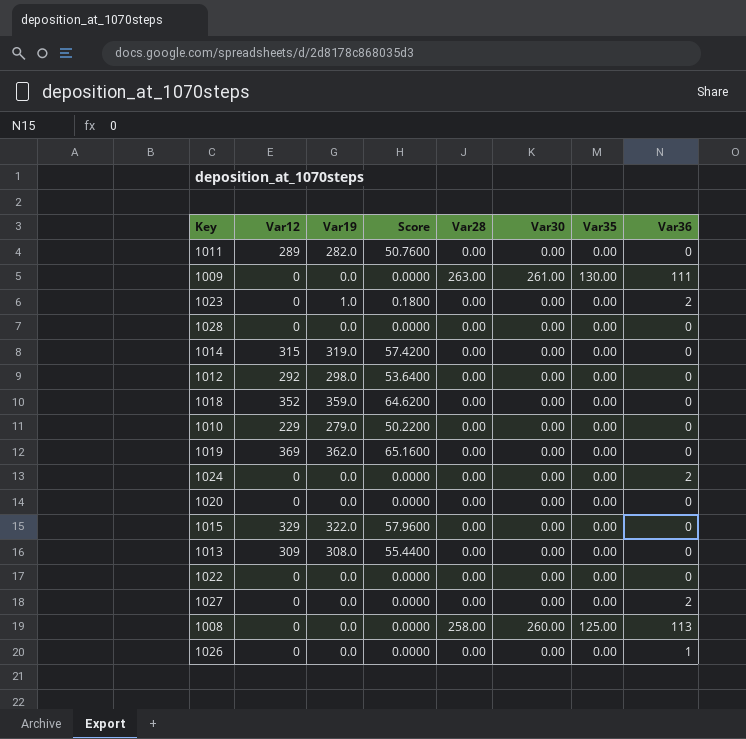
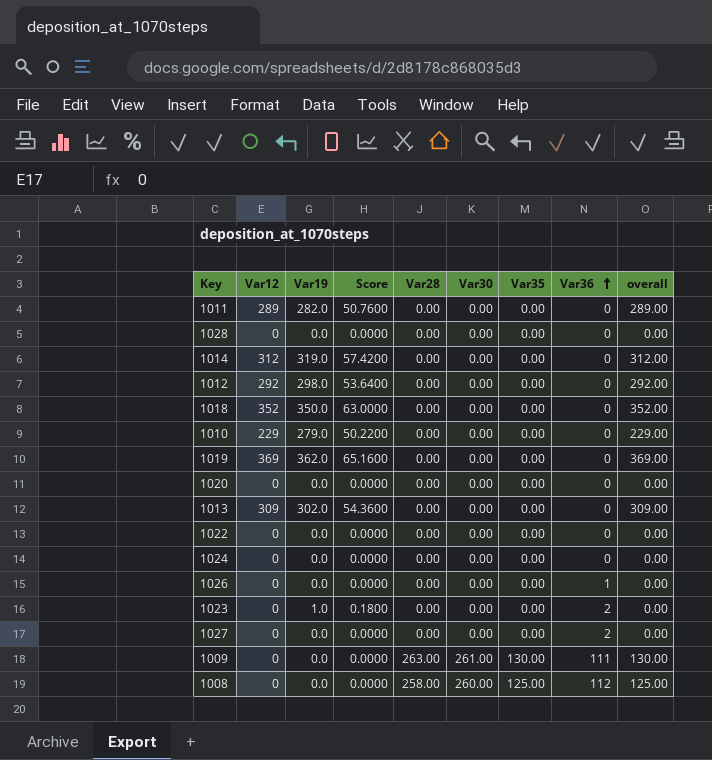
row order: none -> Var36 ascending
column overall | formula: none -> [Var12] + [Var35]
row 1015: 329 | 322.0 | 57.9600 | 0.00 | 0.00 | 0.00 | 0 -> none
1014 | Var12: 315 -> 312
1018 | Var19: 359.0 -> 350.0
1018 | Score: 64.6200 -> 63.0000
1013 | Var19: 308.0 -> 302.0
1013 | Score: 55.4400 -> 54.3600
1024 | Var36: 2 -> 0
1008 | Var36: 113 -> 112

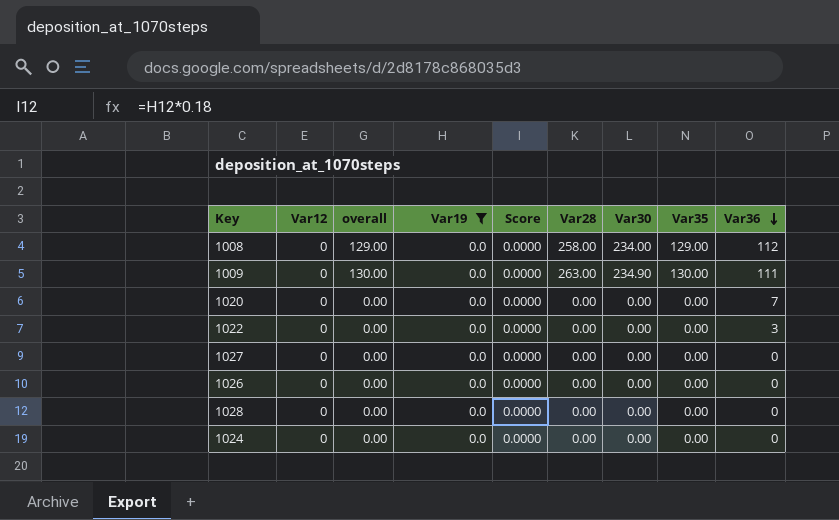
filter: none -> Var19 = 0.0
row order: Var36 ascending -> Var36 descending
column overall | position: 9 -> 3
1008 | overall: 125.00 -> 129.00
1008 | Var30: 260.00 -> 234.00
1008 | Var35: 125.00 -> 129.00
1009 | Var30: 261.00 -> 234.90
1020 | Var36: 0 -> 7
1022 | Var36: 0 -> 3
1027 | Var36: 2 -> 0
1026 | Var36: 1 -> 0

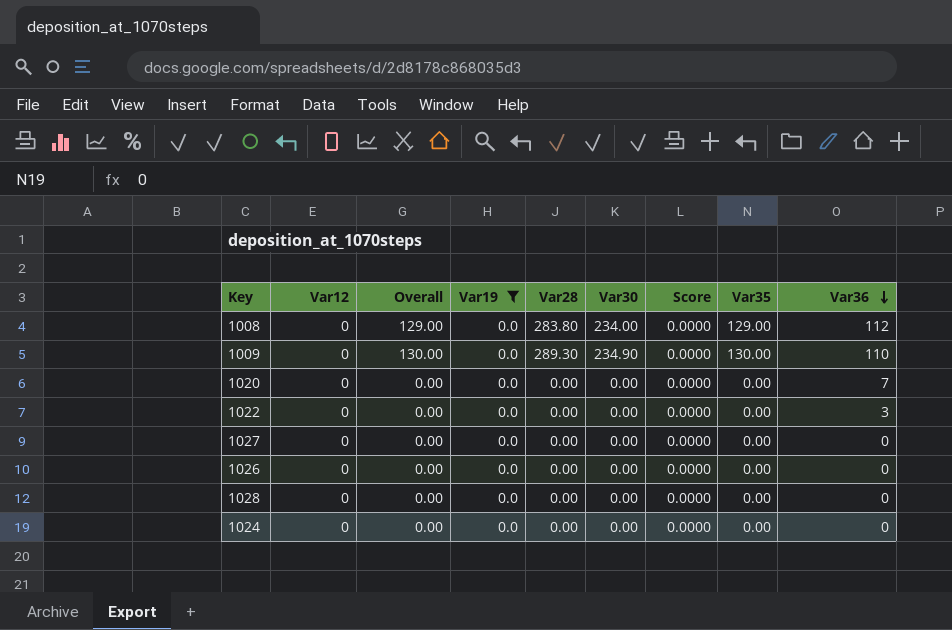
column name: overall -> Overall
column Score | position: 5 -> 7
1008 | Var28: 258.00 -> 283.80
1009 | Var28: 263.00 -> 289.30
1009 | Var36: 111 -> 110

